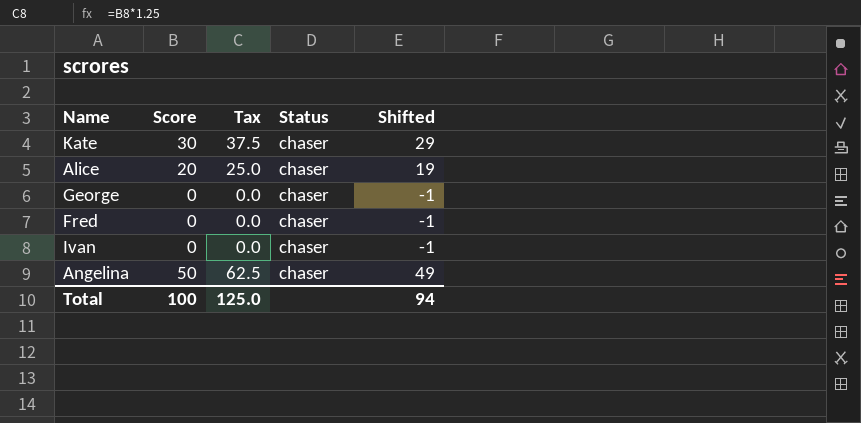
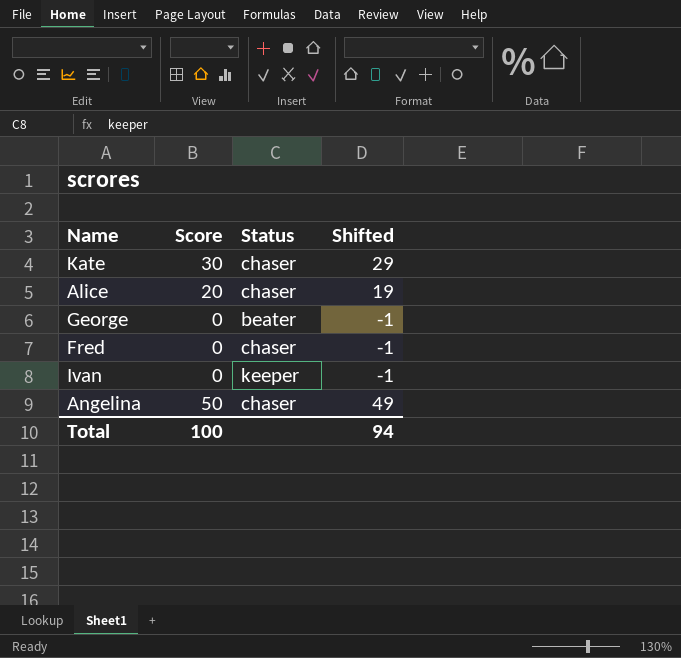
column Tax | formula: [Score] * 1.25 -> none
George | Status: chaser -> beater
Ivan | Status: chaser -> keeper

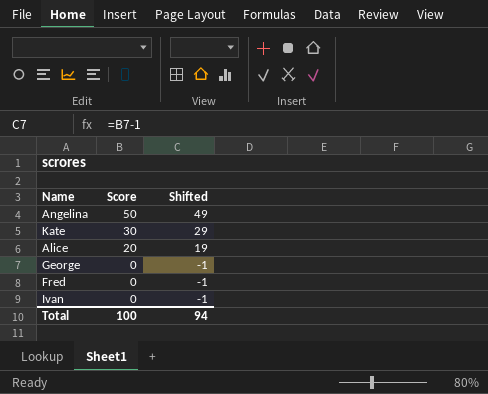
row order: none -> Score descending
column Status | position: 3 -> none

